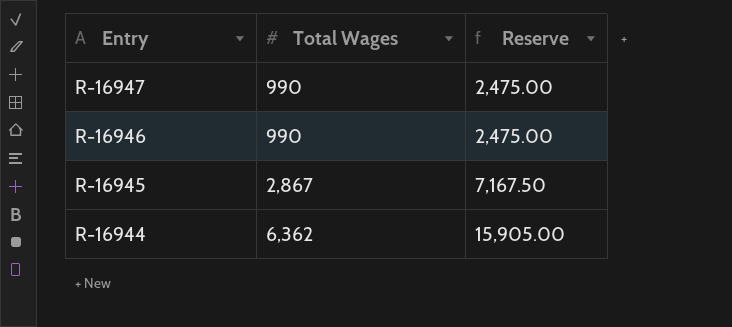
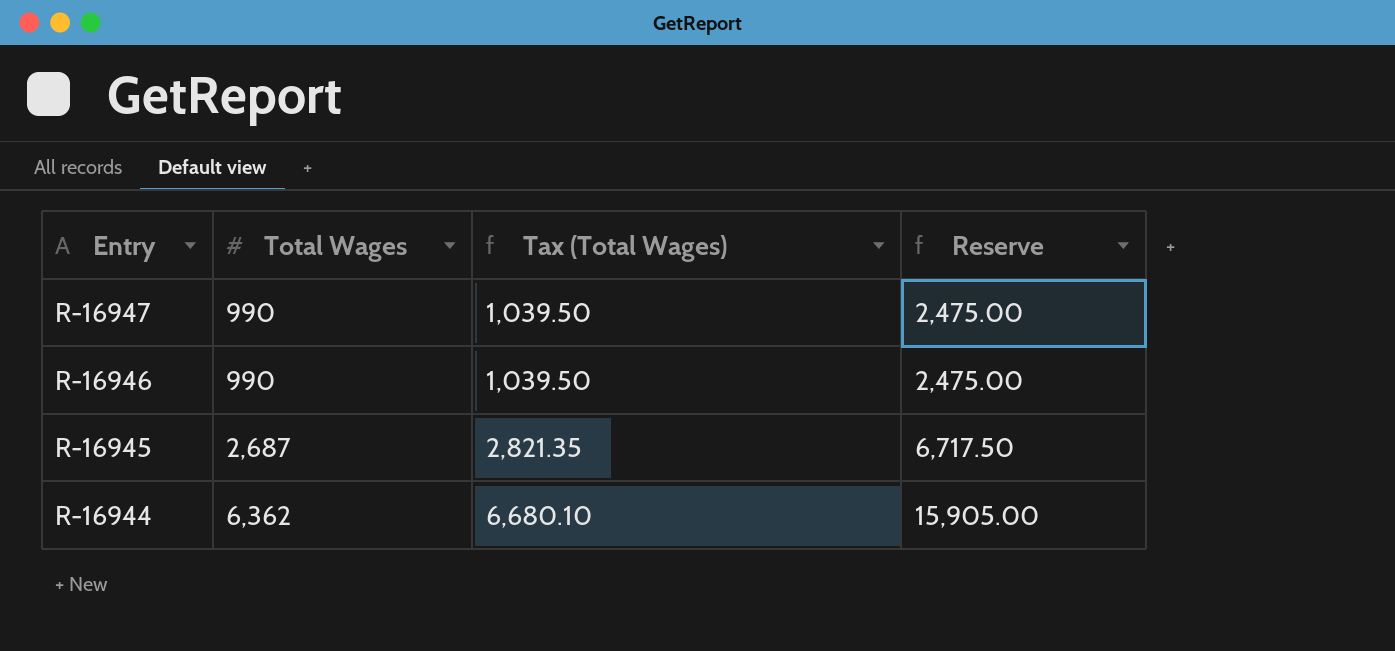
column Tax (Total Wages) | formula: none -> [Total Wages] * 1.05
R-16945 | Total Wages: 2,867 -> 2,687
R-16945 | Reserve: 7,167.50 -> 6,717.50

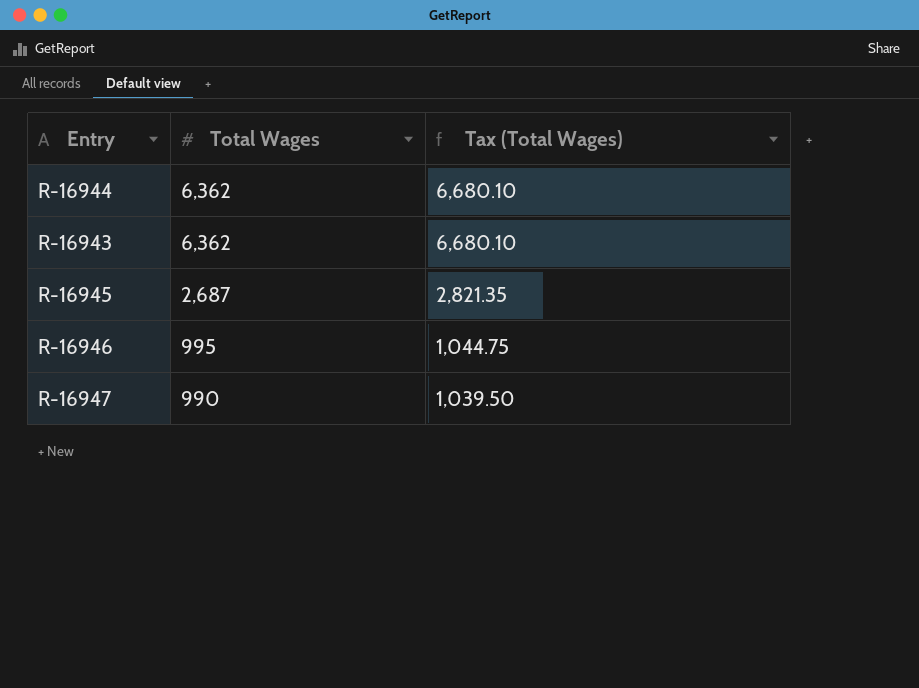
row order: Entry descending -> Total Wages descending
column Reserve | formula: [Total Wages] * 2.5 -> none
row R-16943: none -> 6,362 | 6,680.10
R-16946 | Total Wages: 990 -> 995
R-16946 | Tax (Total Wages): 1,039.50 -> 1,044.75

